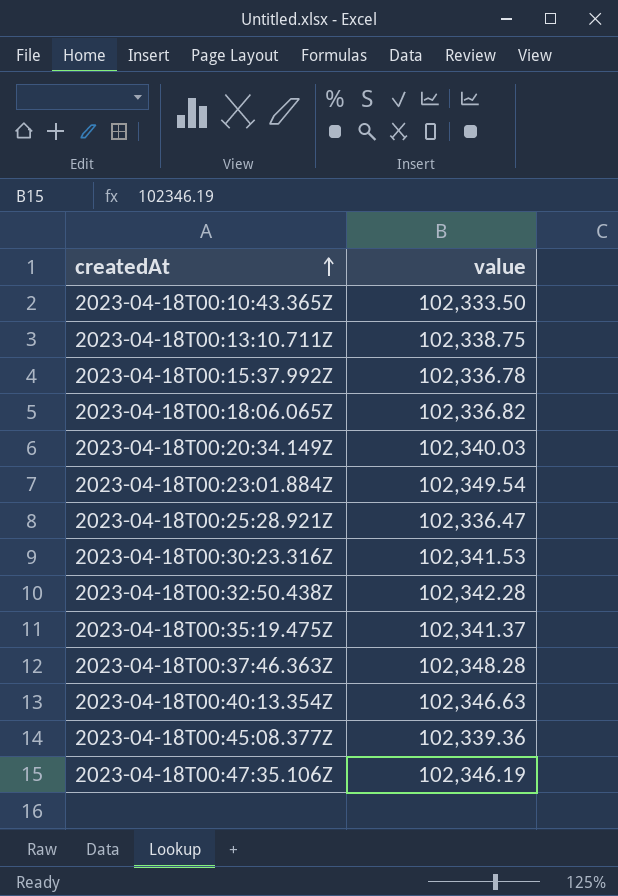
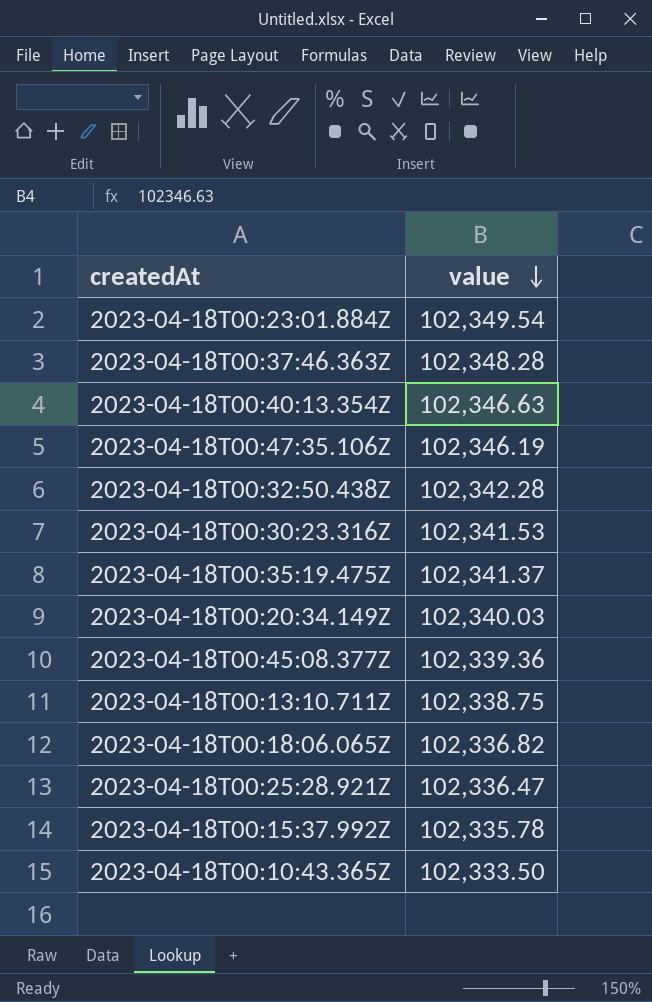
row order: createdAt ascending -> value descending
2023-04-18T00:15:37.992Z | value: 102,336.78 -> 102,335.78

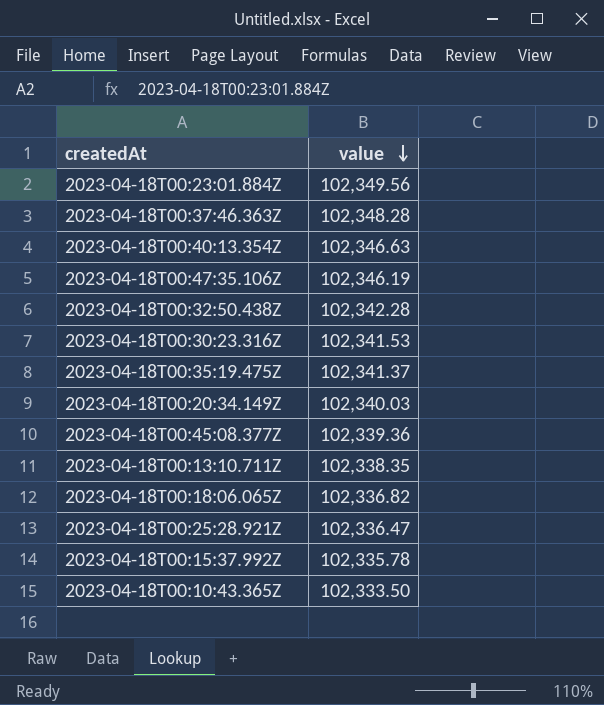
2023-04-18T00:23:01.884Z | value: 102,349.54 -> 102,349.56
2023-04-18T00:13:10.711Z | value: 102,338.75 -> 102,338.35

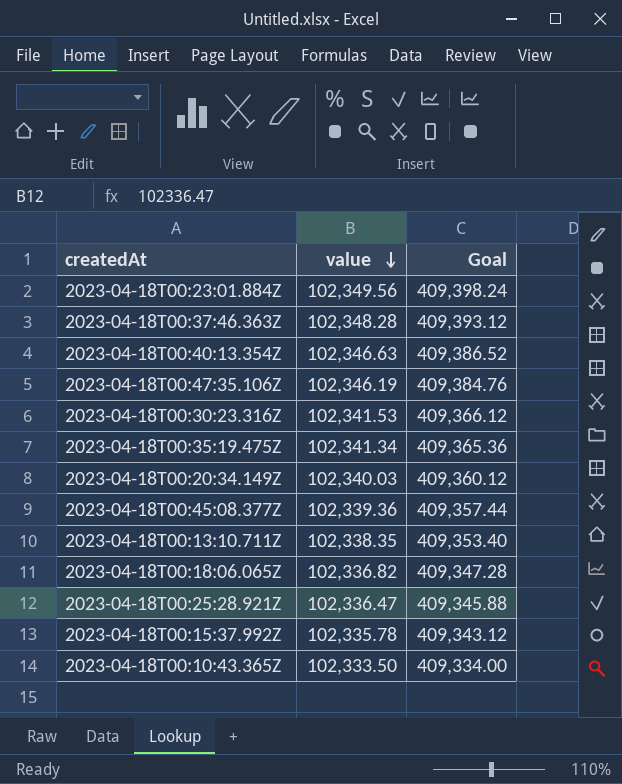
column Goal | formula: none -> [value] * 4
row 2023-04-18T00:32:50.438Z: 102,342.28 -> none
2023-04-18T00:35:19.475Z | value: 102,341.37 -> 102,341.34

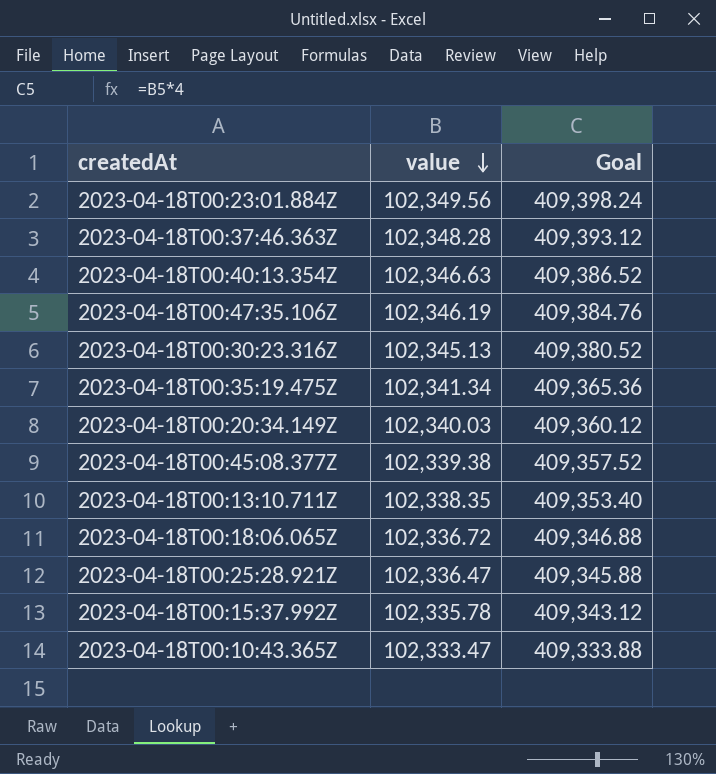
2023-04-18T00:30:23.316Z | value: 102,341.53 -> 102,345.13
2023-04-18T00:30:23.316Z | Goal: 409,366.12 -> 409,380.52
2023-04-18T00:45:08.377Z | value: 102,339.36 -> 102,339.38
2023-04-18T00:45:08.377Z | Goal: 409,357.44 -> 409,357.52
2023-04-18T00:18:06.065Z | value: 102,336.82 -> 102,336.72
2023-04-18T00:18:06.065Z | Goal: 409,347.28 -> 409,346.88
2023-04-18T00:10:43.365Z | value: 102,333.50 -> 102,333.47
2023-04-18T00:10:43.365Z | Goal: 409,334.00 -> 409,333.88

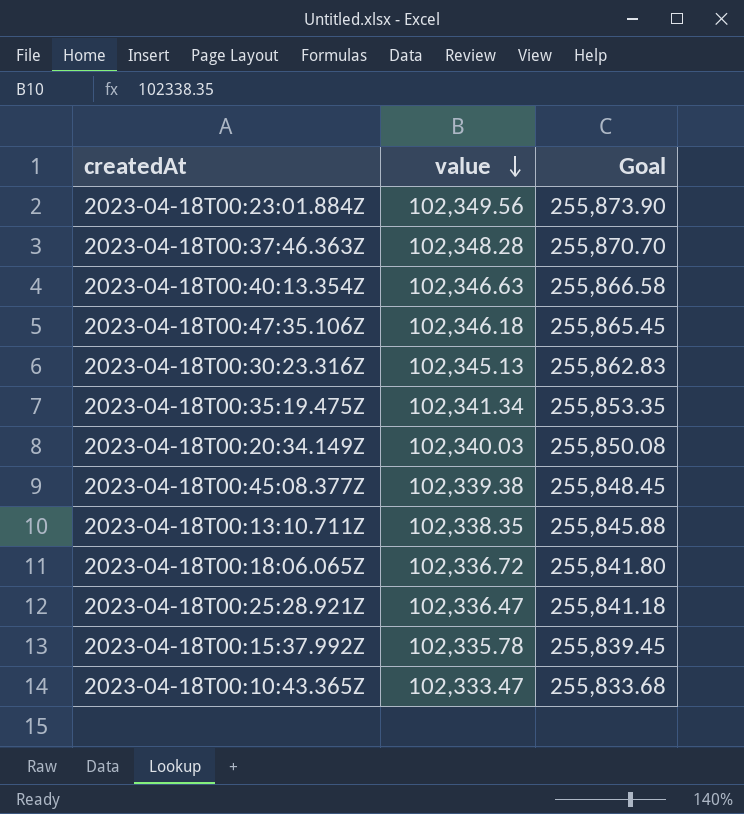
column Goal | formula: [value] * 4 -> [value] * 2.5
2023-04-18T00:47:35.106Z | value: 102,346.19 -> 102,346.18

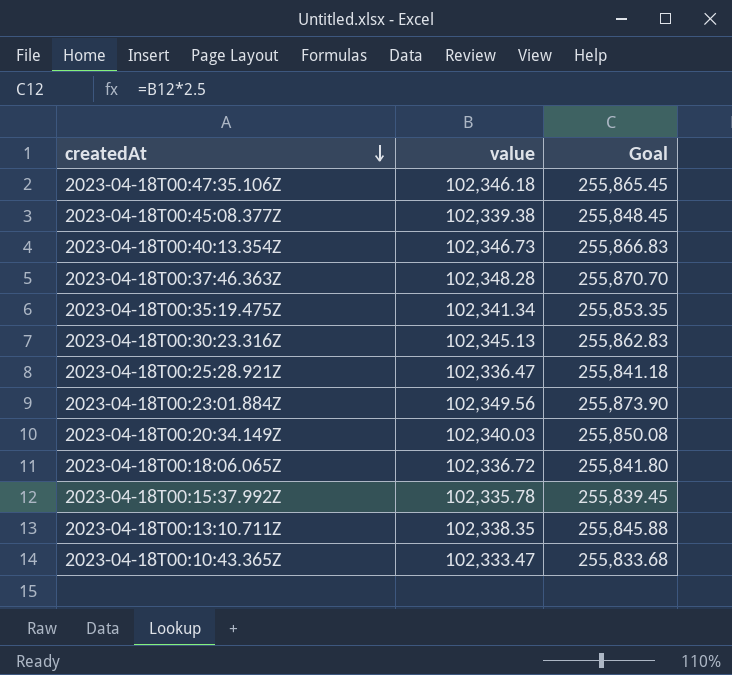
row order: value descending -> createdAt descending
2023-04-18T00:40:13.354Z | value: 102,346.63 -> 102,346.73
2023-04-18T00:40:13.354Z | Goal: 255,866.58 -> 255,866.83

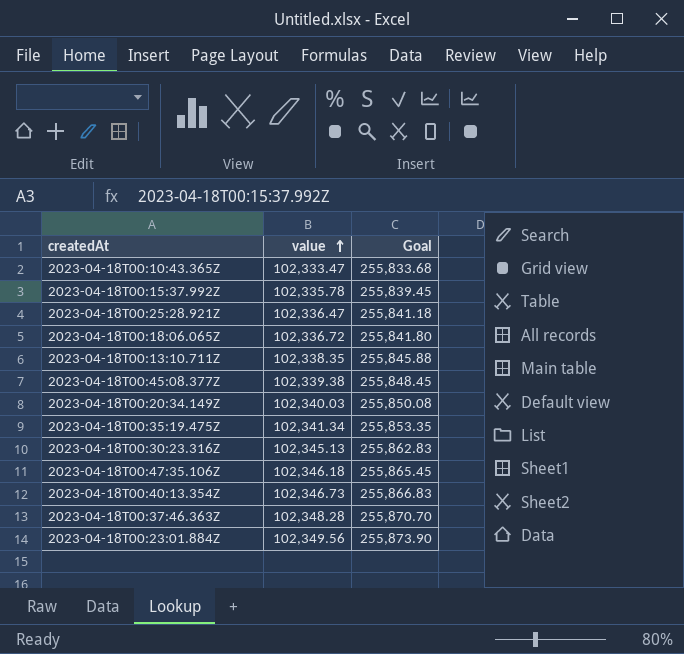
row order: createdAt descending -> value ascending

